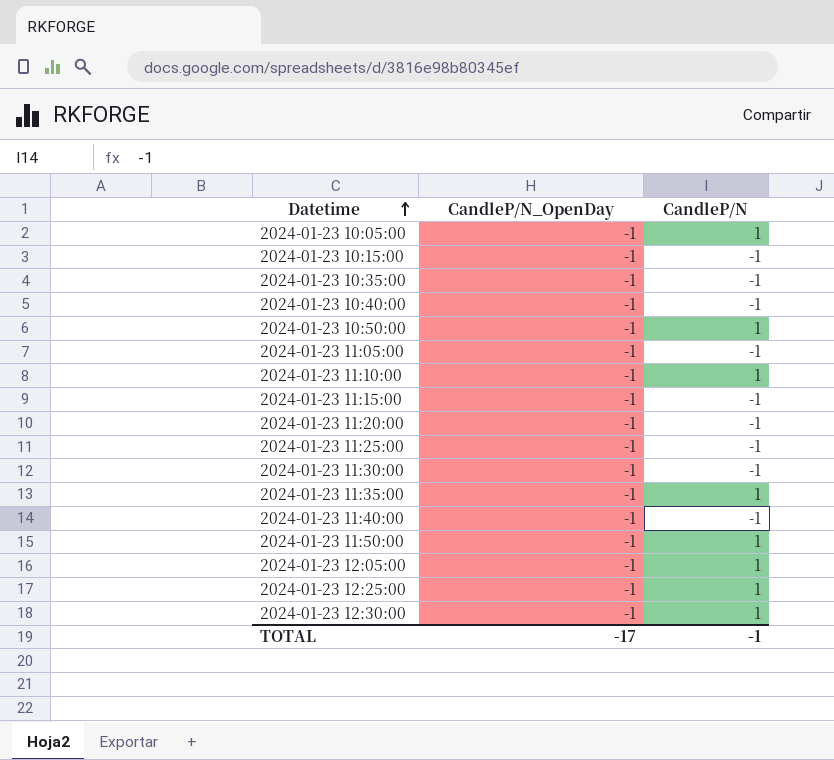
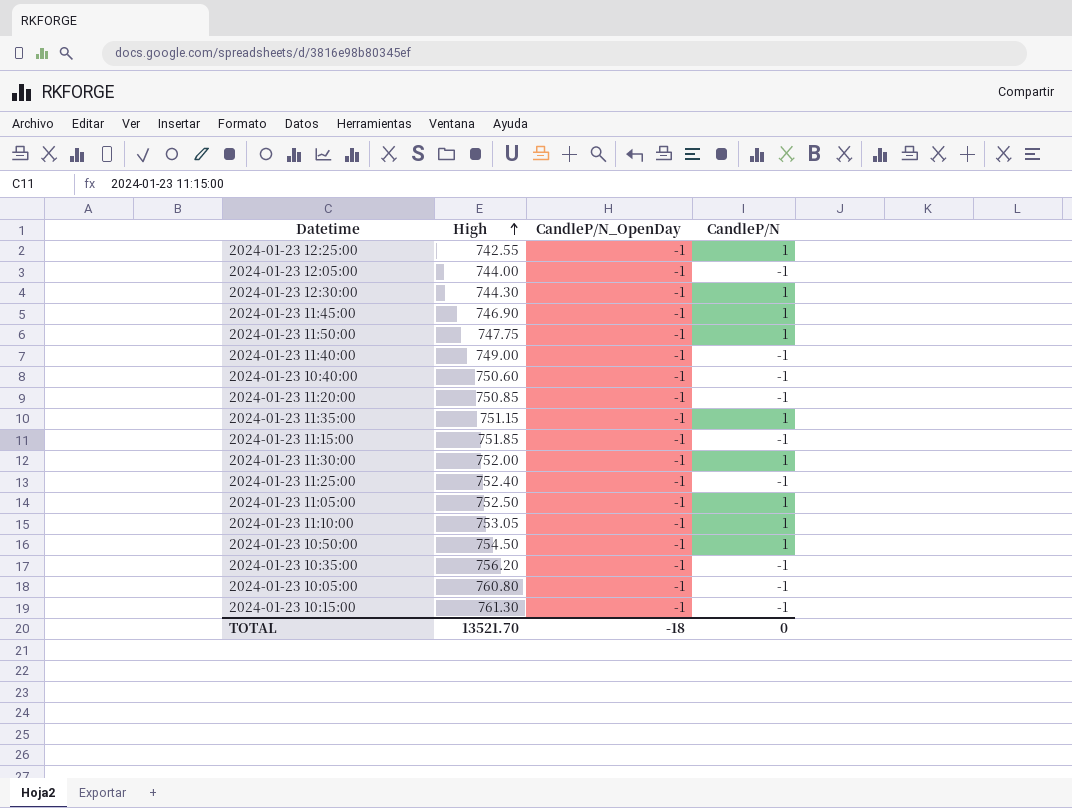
row order: Datetime ascending -> High ascending
column High | position: none -> 2
2024-01-23 12:05:00 | CandleP/N: 1 -> -1
row 2024-01-23 11:45:00: none -> 746.90 | -1 | 1
2024-01-23 11:30:00 | CandleP/N: -1 -> 1
2024-01-23 11:05:00 | CandleP/N: -1 -> 1
2024-01-23 10:05:00 | CandleP/N: 1 -> -1
TOTAL | CandleP/N_OpenDay: -17 -> -18
TOTAL | CandleP/N: -1 -> 0

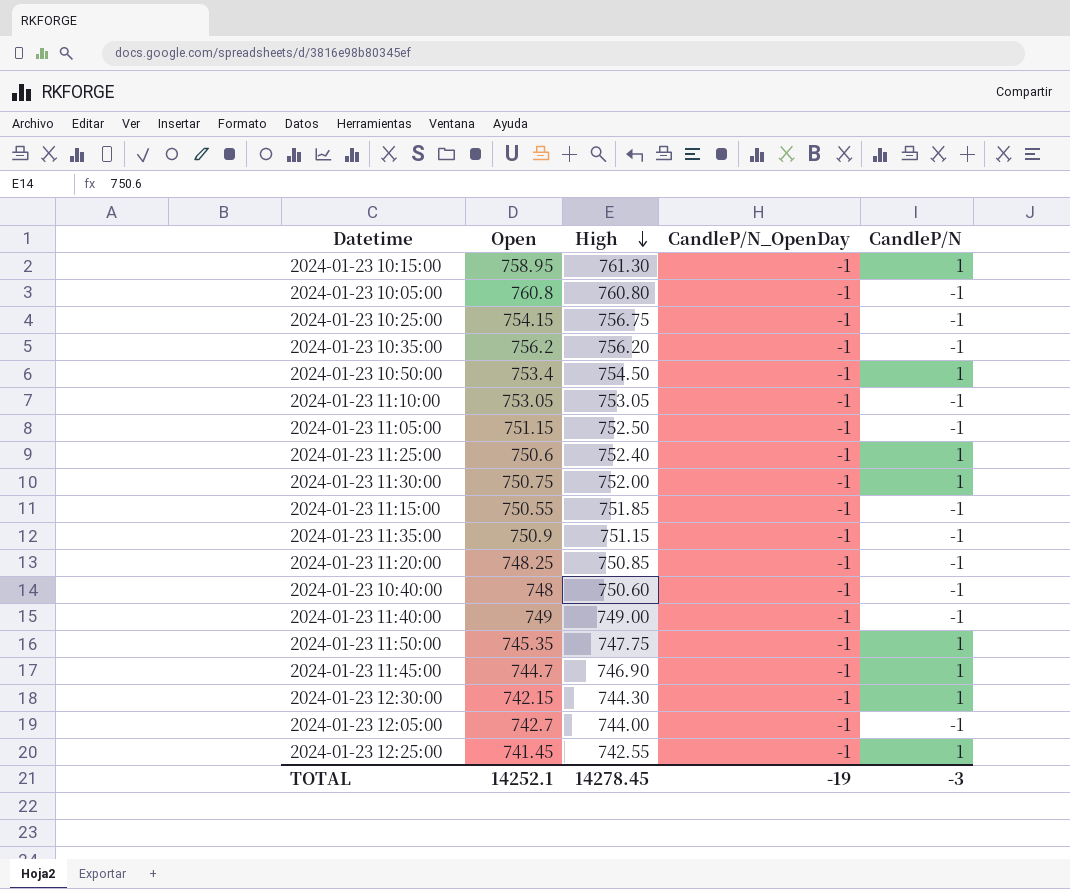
row order: High ascending -> High descending
column Open | position: none -> 2
2024-01-23 10:15:00 | CandleP/N: -1 -> 1
row 2024-01-23 10:25:00: none -> 754.15 | 756.75 | -1 | -1
2024-01-23 11:10:00 | CandleP/N: 1 -> -1
2024-01-23 11:05:00 | CandleP/N: 1 -> -1
2024-01-23 11:25:00 | CandleP/N: -1 -> 1
2024-01-23 11:35:00 | CandleP/N: 1 -> -1
TOTAL | High: 13521.70 -> 14278.45
TOTAL | CandleP/N_OpenDay: -18 -> -19
TOTAL | CandleP/N: 0 -> -3

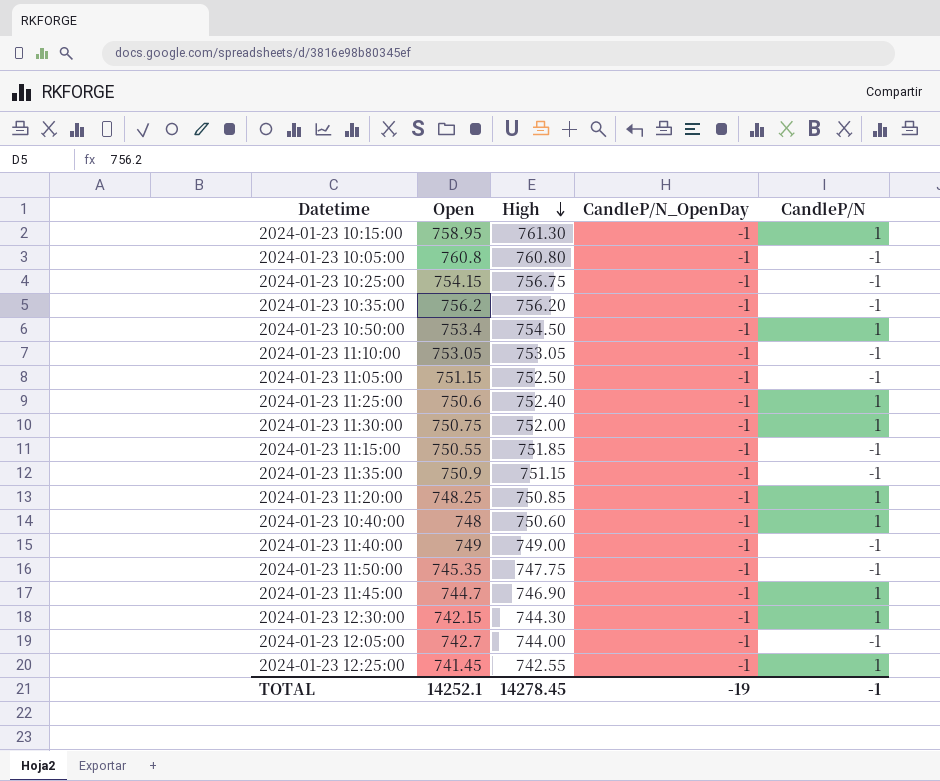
2024-01-23 11:20:00 | CandleP/N: -1 -> 1
2024-01-23 10:40:00 | CandleP/N: -1 -> 1
2024-01-23 11:50:00 | CandleP/N: 1 -> -1
TOTAL | CandleP/N: -3 -> -1

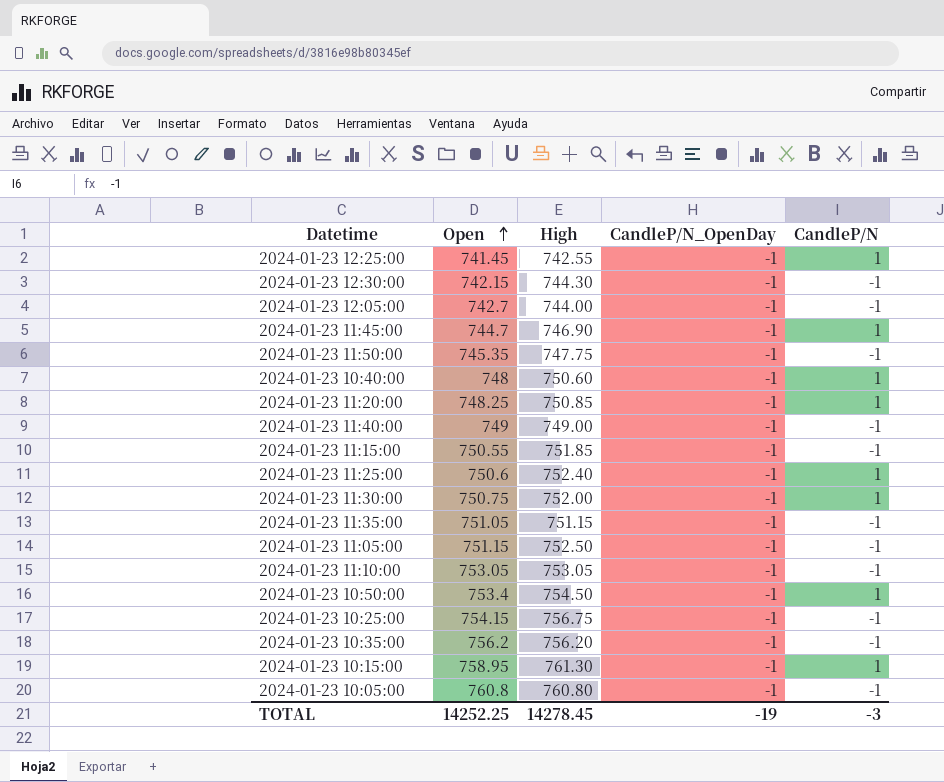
row order: High descending -> Open ascending
2024-01-23 12:30:00 | CandleP/N: 1 -> -1
2024-01-23 11:35:00 | Open: 750.9 -> 751.05
TOTAL | Open: 14252.1 -> 14252.25
TOTAL | CandleP/N: -1 -> -3

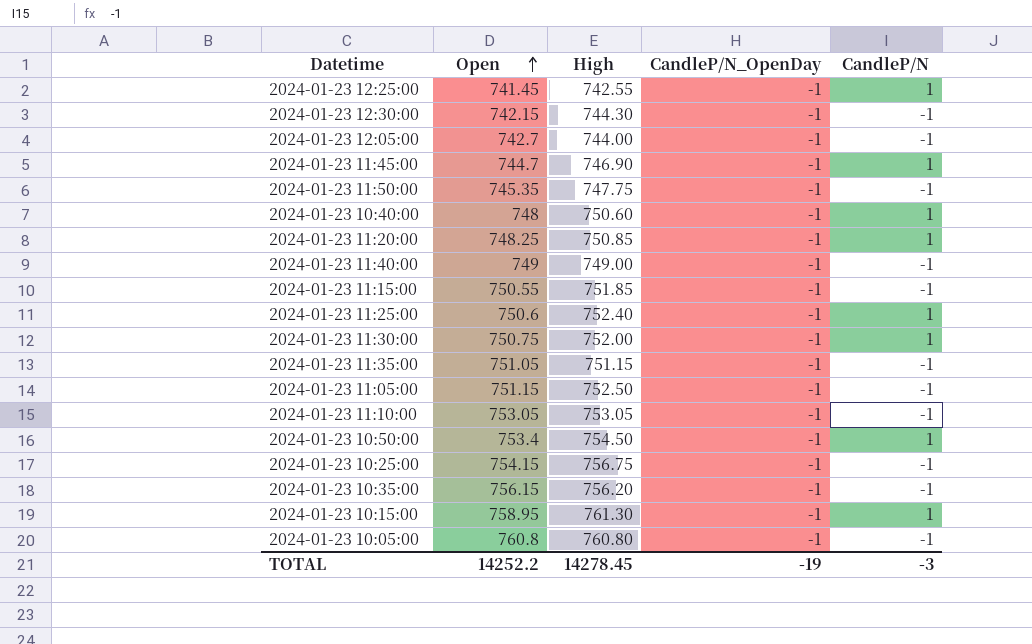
2024-01-23 10:35:00 | Open: 756.2 -> 756.15
TOTAL | Open: 14252.25 -> 14252.2

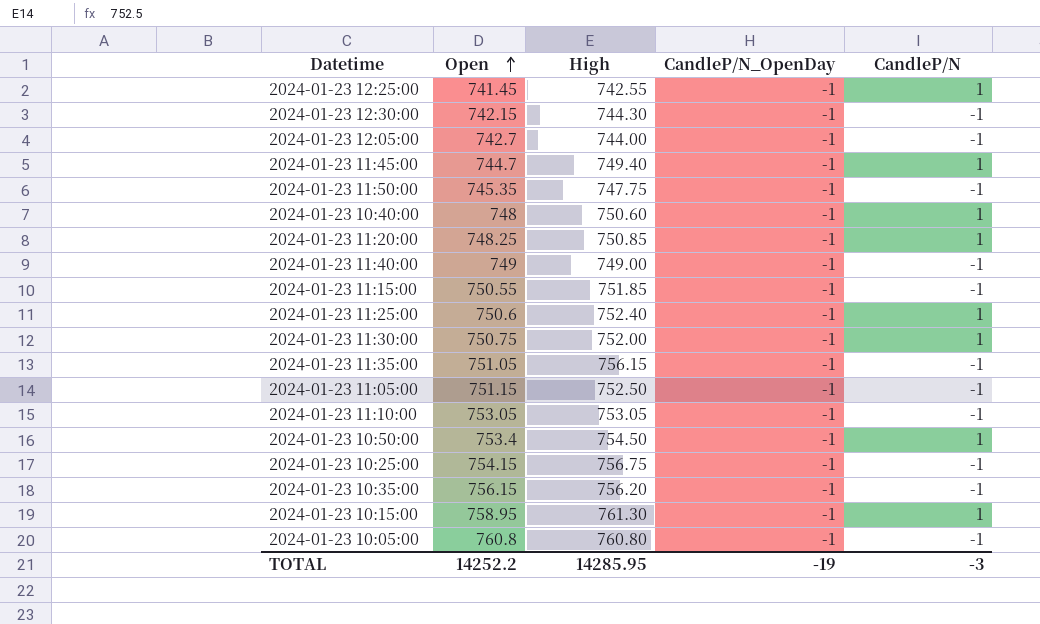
2024-01-23 11:45:00 | High: 746.90 -> 749.40
2024-01-23 11:35:00 | High: 751.15 -> 756.15
TOTAL | High: 14278.45 -> 14285.95

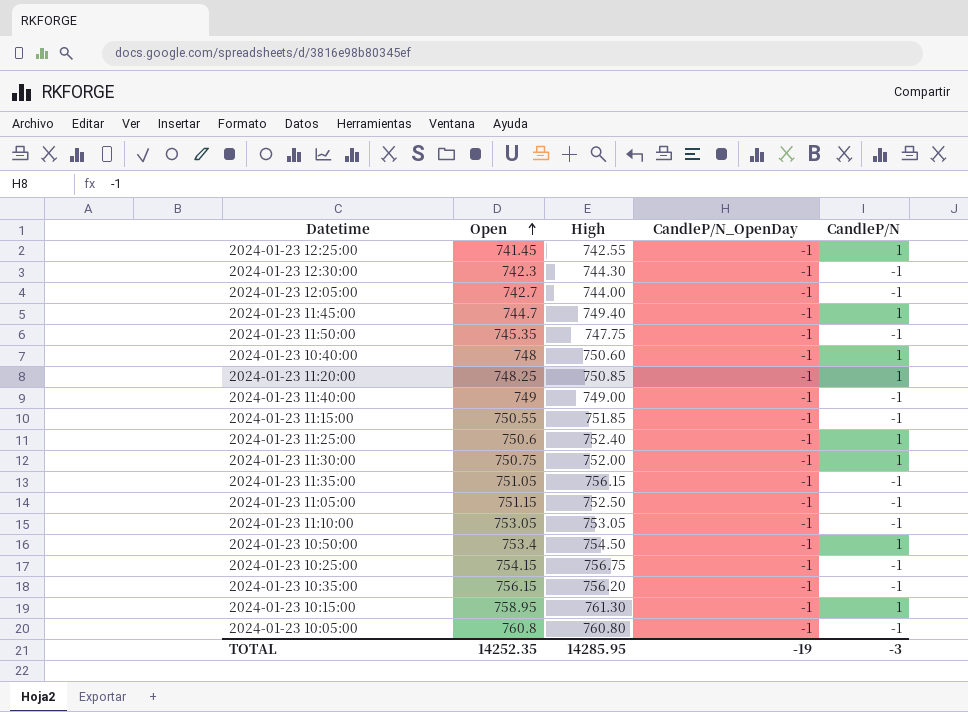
2024-01-23 12:30:00 | Open: 742.15 -> 742.3
TOTAL | Open: 14252.2 -> 14252.35

